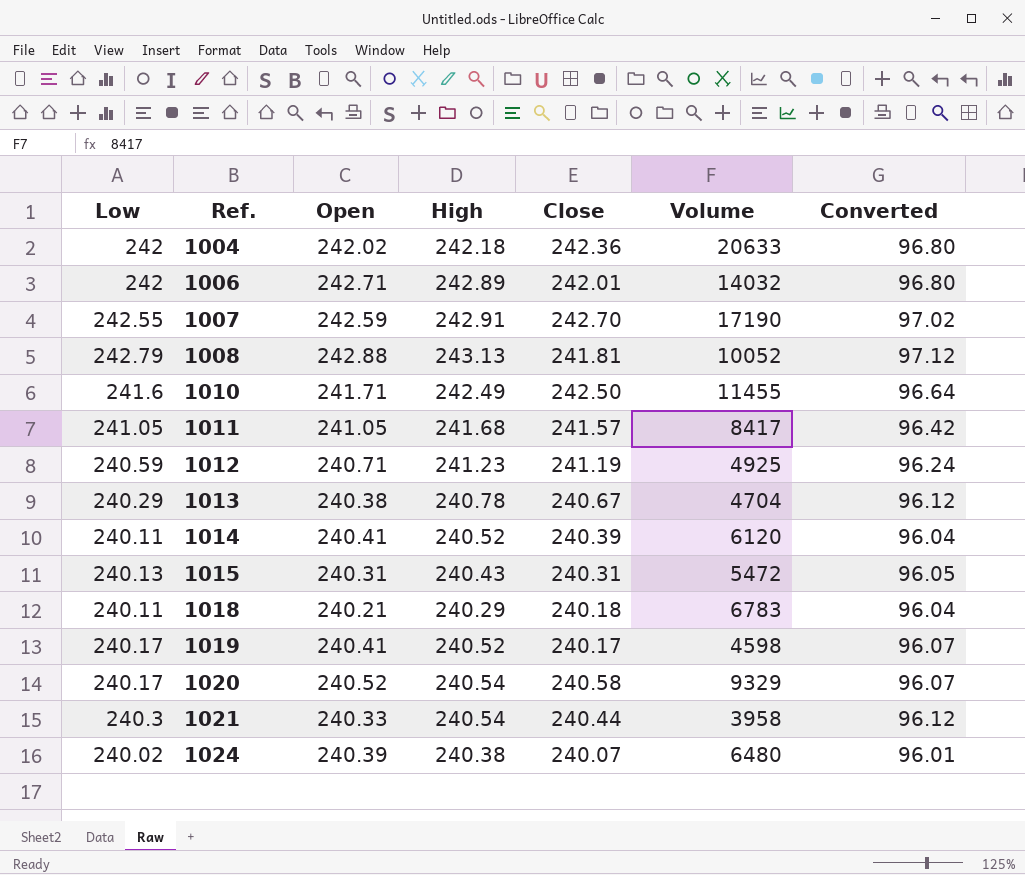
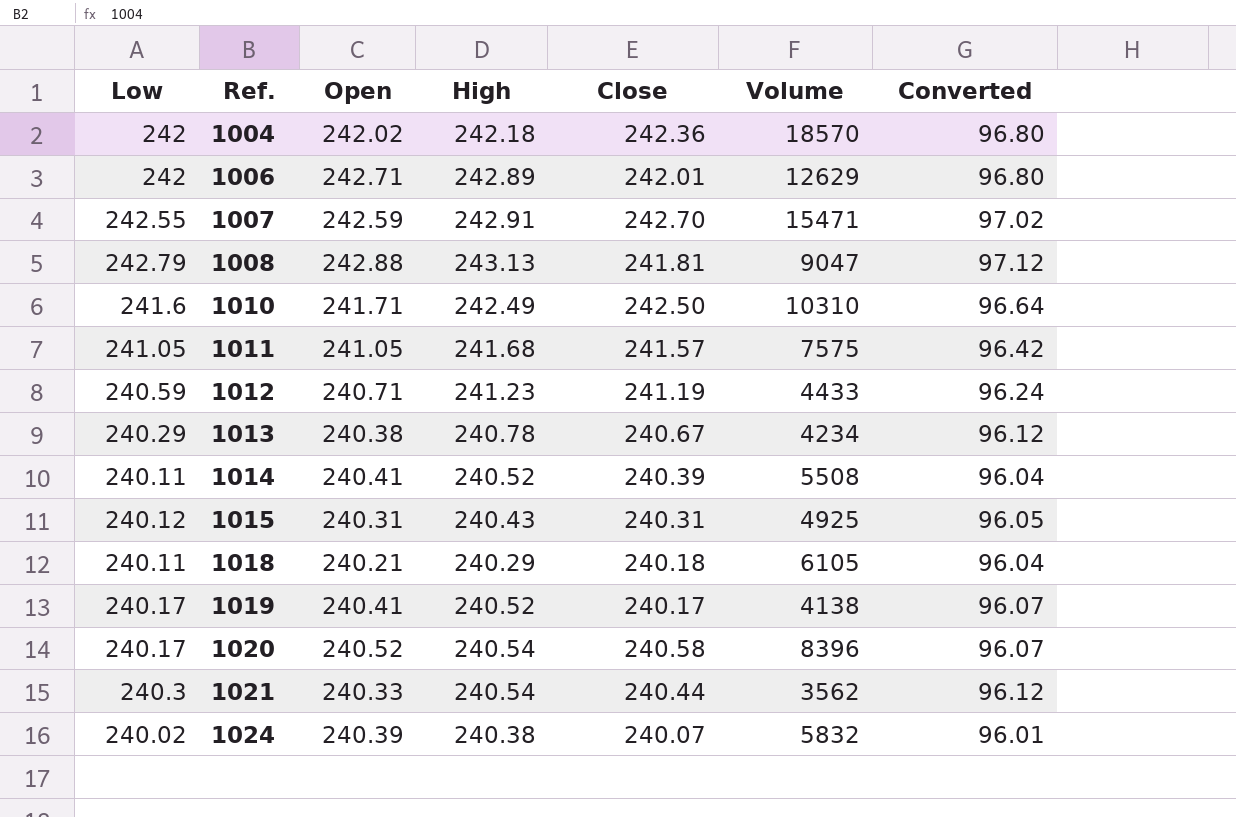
1004 | Volume: 20633 -> 18570
1006 | Volume: 14032 -> 12629
1007 | Volume: 17190 -> 15471
1008 | Volume: 10052 -> 9047
1010 | Volume: 11455 -> 10310
1011 | Volume: 8417 -> 7575
1012 | Volume: 4925 -> 4433
1013 | Volume: 4704 -> 4234
1014 | Volume: 6120 -> 5508
1015 | Low: 240.13 -> 240.12
1015 | Volume: 5472 -> 4925
1018 | Volume: 6783 -> 6105
1019 | Volume: 4598 -> 4138
1020 | Volume: 9329 -> 8396
1021 | Volume: 3958 -> 3562
1024 | Volume: 6480 -> 5832

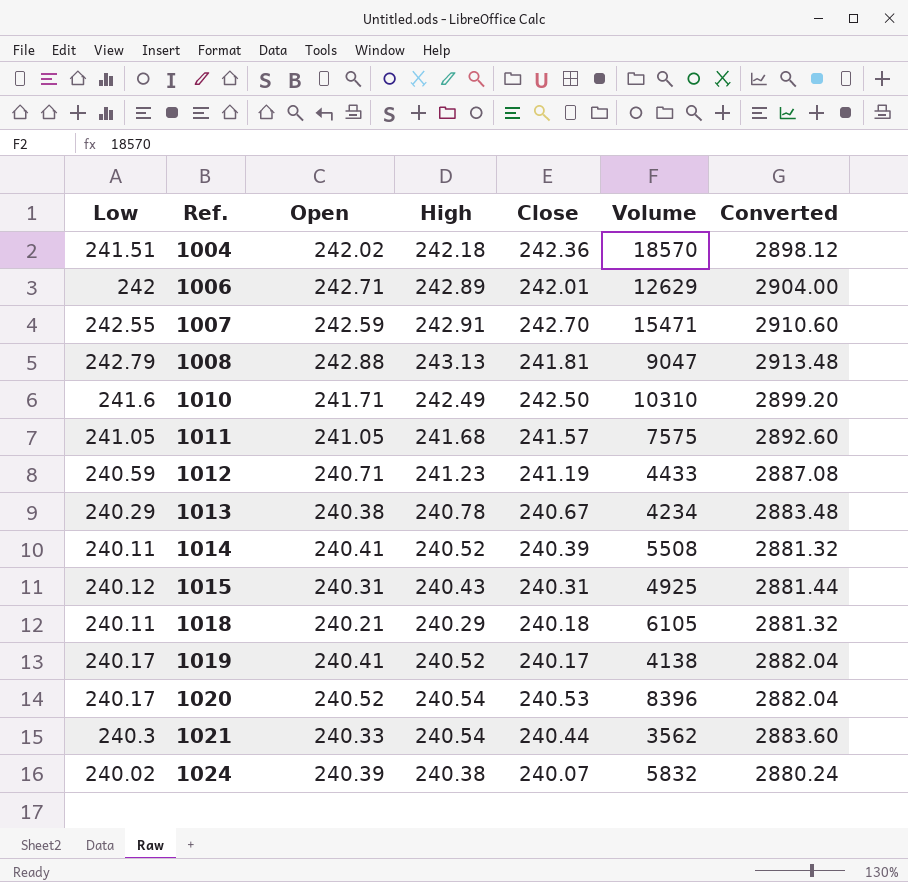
column Converted | formula: [Low] * 0.4 -> [Low] * 12
1004 | Low: 242 -> 241.51
1020 | Close: 240.58 -> 240.53

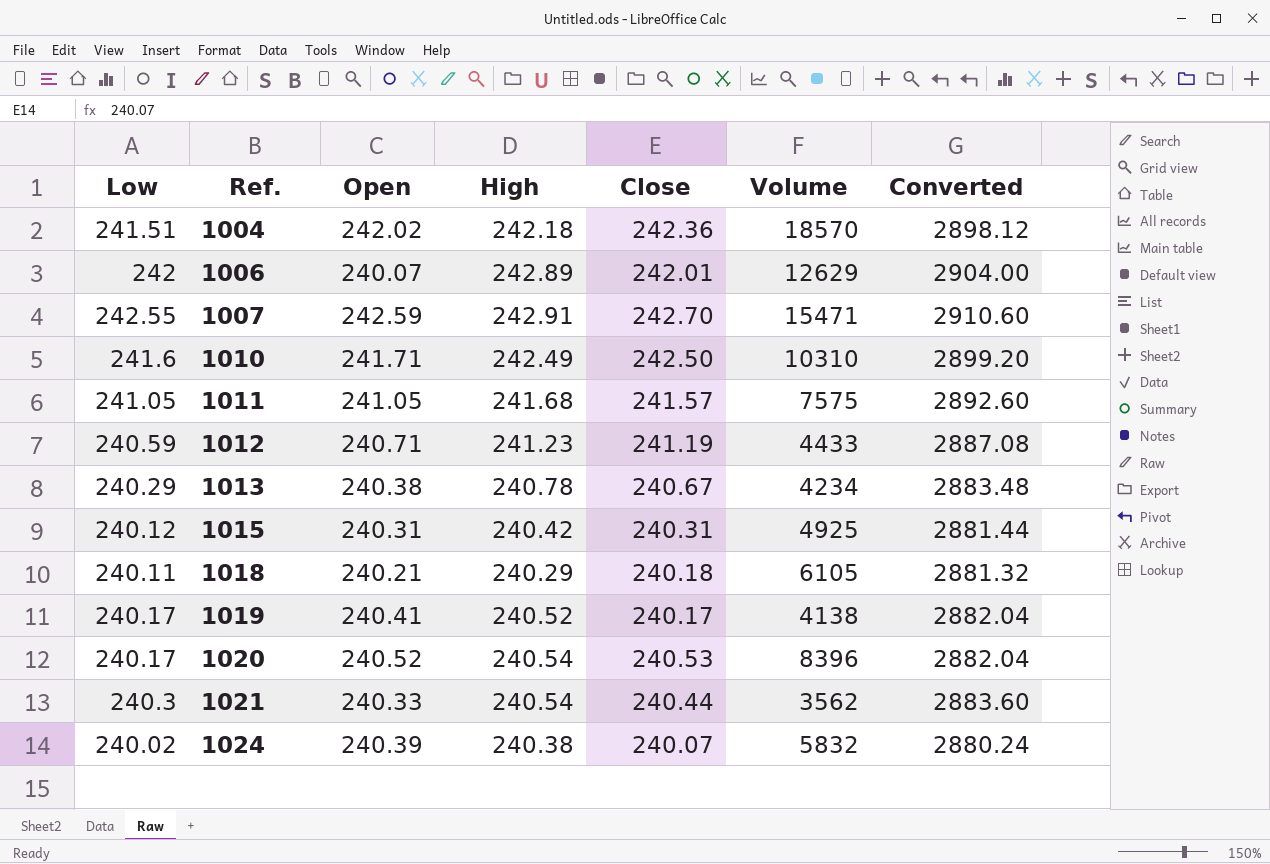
row 1008: 242.79 | 242.88 | 243.13 | 241.81 | 9047 | 2913.48 -> none
row 1014: 240.11 | 240.41 | 240.52 | 240.39 | 5508 | 2881.32 -> none
1006 | Open: 242.71 -> 240.07
1015 | High: 240.43 -> 240.42

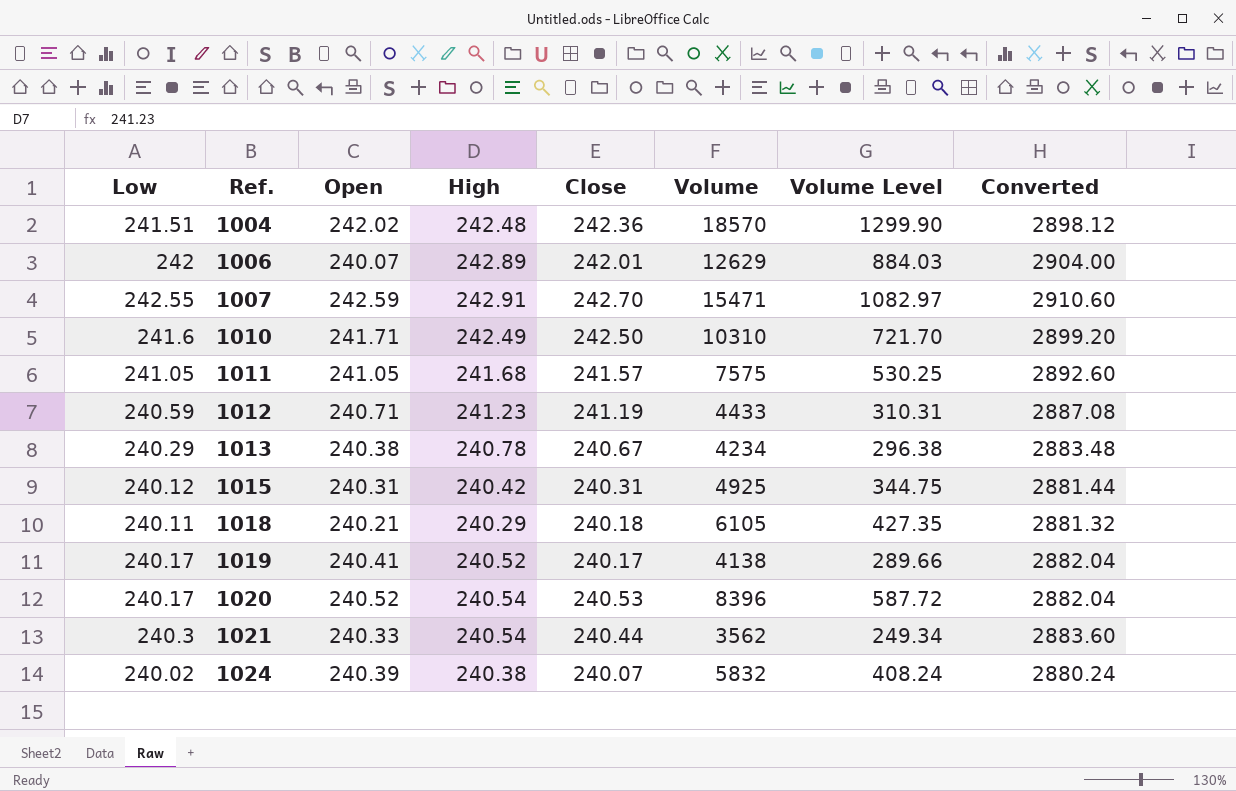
column Volume Level | formula: none -> [Volume] * 0.07
1004 | High: 242.18 -> 242.48

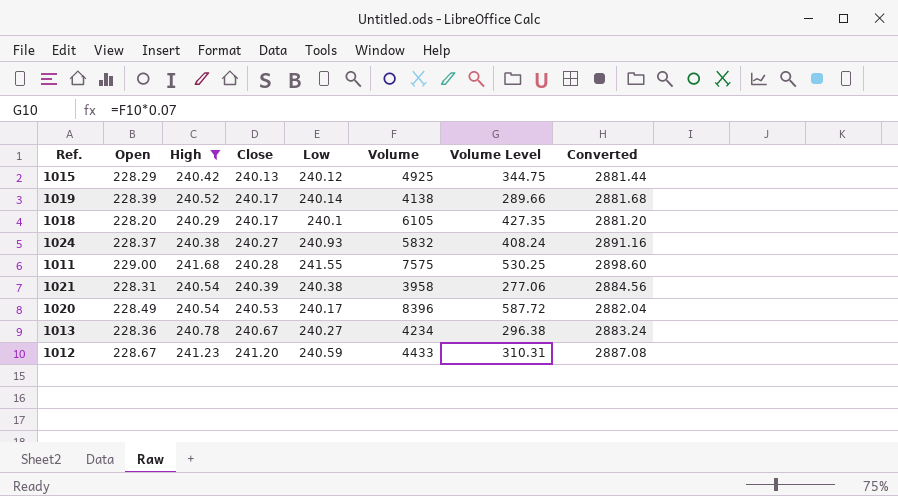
filter: none -> High <= 241.68
row order: Ref. ascending -> Close ascending
column Low | position: 1 -> 5
1015 | Open: 240.31 -> 228.29
1015 | Close: 240.31 -> 240.13
1019 | Open: 240.41 -> 228.39
1019 | Low: 240.17 -> 240.14
1019 | Converted: 2882.04 -> 2881.68
1018 | Open: 240.21 -> 228.20
1018 | Close: 240.18 -> 240.17
1018 | Low: 240.11 -> 240.1
1018 | Converted: 2881.32 -> 2881.20
1024 | Open: 240.39 -> 228.37
1024 | Close: 240.07 -> 240.27
1024 | Low: 240.02 -> 240.93
1024 | Converted: 2880.24 -> 2891.16
1011 | Open: 241.05 -> 229.00
1011 | Close: 241.57 -> 240.28
1011 | Low: 241.05 -> 241.55
1011 | Converted: 2892.60 -> 2898.60
1021 | Open: 240.33 -> 228.31
1021 | Close: 240.44 -> 240.39
1021 | Low: 240.3 -> 240.38
1021 | Volume: 3562 -> 3958
1021 | Volume Level: 249.34 -> 277.06
1021 | Converted: 2883.60 -> 2884.56
1020 | Open: 240.52 -> 228.49
1013 | Open: 240.38 -> 228.36
1013 | Low: 240.29 -> 240.27
1013 | Converted: 2883.48 -> 2883.24
1012 | Open: 240.71 -> 228.67
1012 | Close: 241.19 -> 241.20

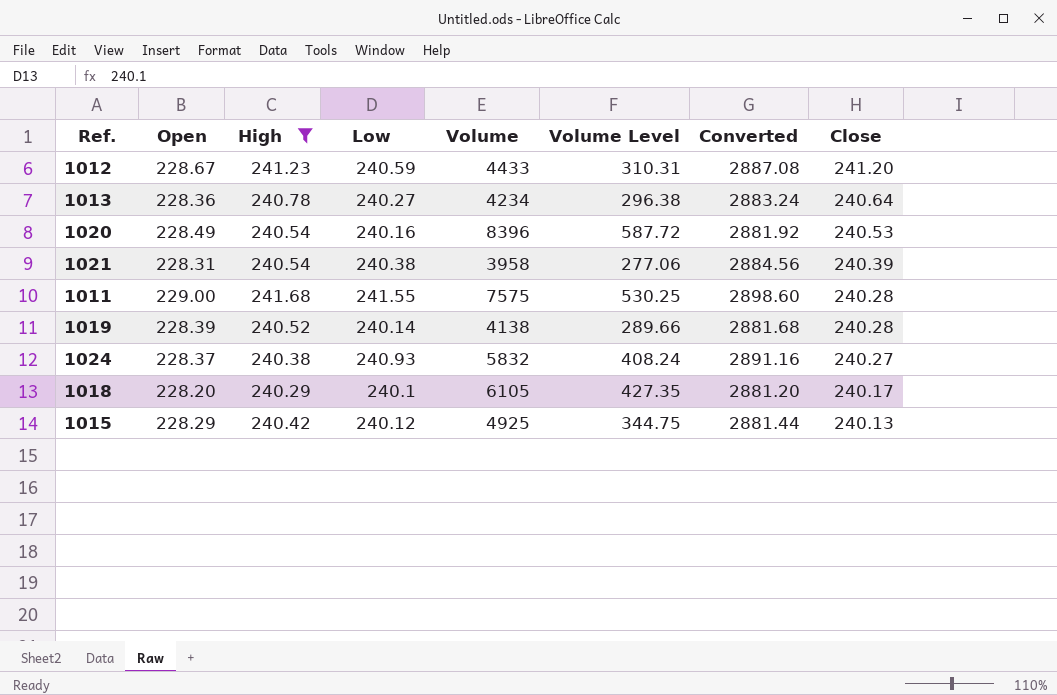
row order: Close ascending -> Close descending
column Close | position: 4 -> 8
1013 | Close: 240.67 -> 240.64
1020 | Low: 240.17 -> 240.16
1020 | Converted: 2882.04 -> 2881.92
1019 | Close: 240.17 -> 240.28

